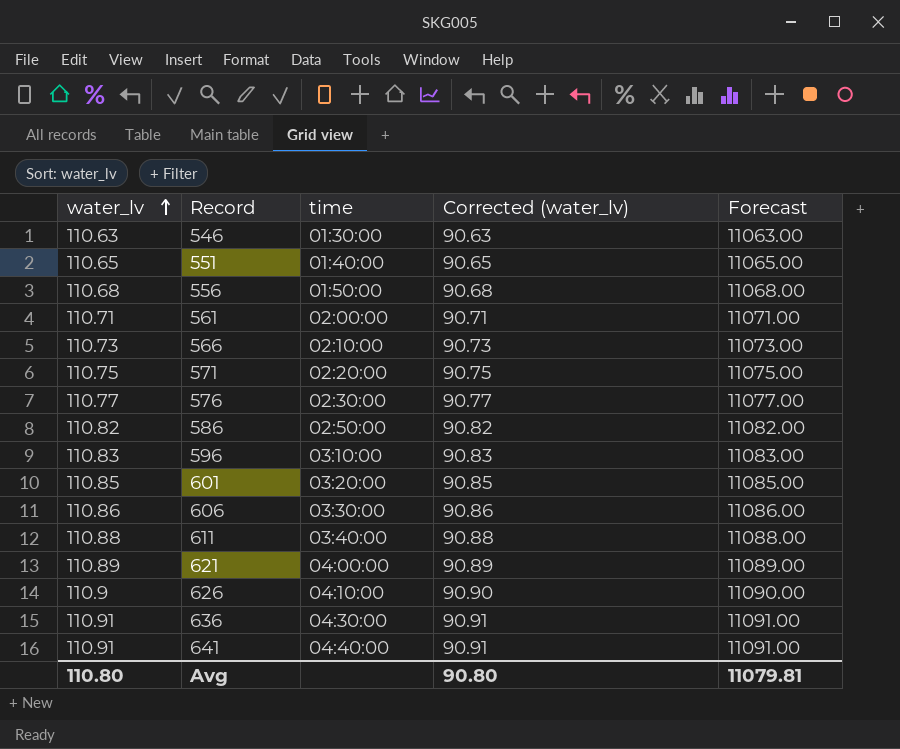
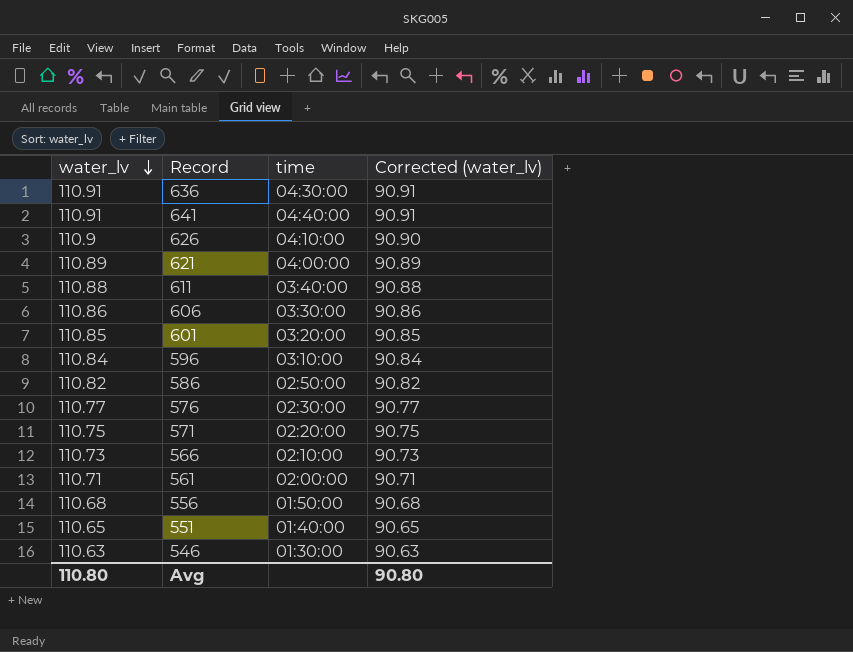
row order: water_lv ascending -> water_lv descending
column Forecast | formula: [water_lv] * 100 -> none
596 | water_lv: 110.83 -> 110.84
596 | Corrected (water_lv): 90.83 -> 90.84

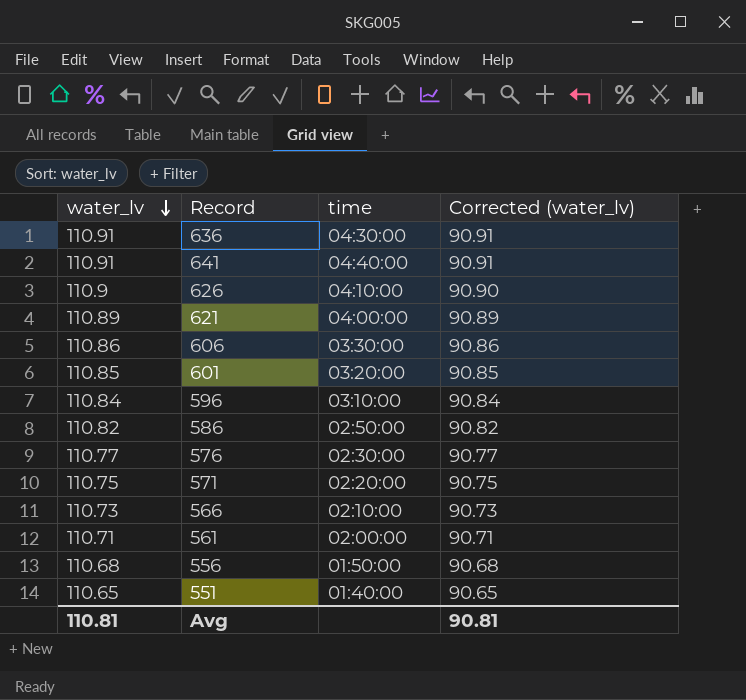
row 611: 110.88 | 03:40:00 | 90.88 -> none
row 546: 110.63 | 01:30:00 | 90.63 -> none
Avg | water_lv: 110.80 -> 110.81
Avg | Corrected (water_lv): 90.80 -> 90.81

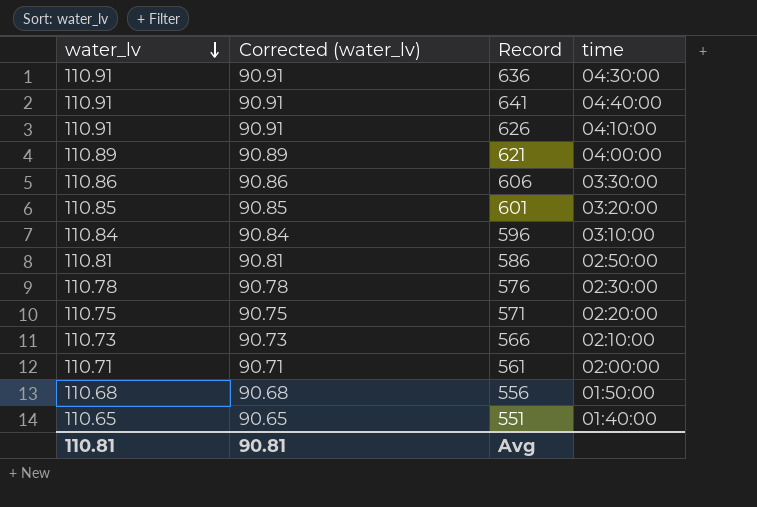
column Corrected (water_lv) | position: 4 -> 2
626 | water_lv: 110.9 -> 110.91
626 | Corrected (water_lv): 90.90 -> 90.91
586 | water_lv: 110.82 -> 110.81
586 | Corrected (water_lv): 90.82 -> 90.81
576 | water_lv: 110.77 -> 110.78
576 | Corrected (water_lv): 90.77 -> 90.78

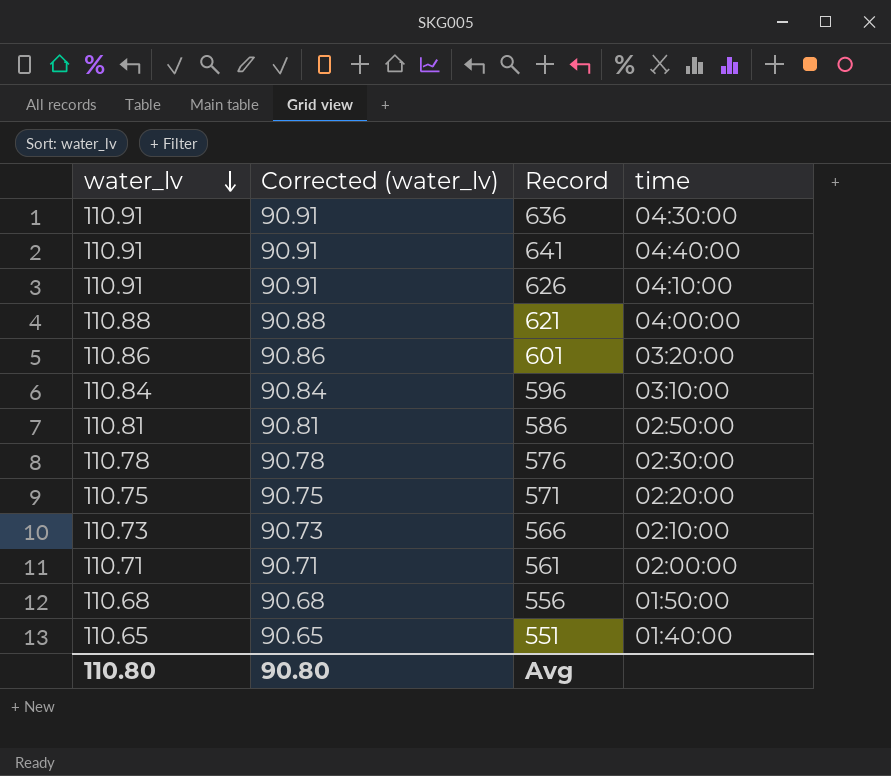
row 606: 110.86 | 90.86 | 03:30:00 -> none
621 | water_lv: 110.89 -> 110.88
621 | Corrected (water_lv): 90.89 -> 90.88
601 | water_lv: 110.85 -> 110.86
601 | Corrected (water_lv): 90.85 -> 90.86
Avg | water_lv: 110.81 -> 110.80
Avg | Corrected (water_lv): 90.81 -> 90.80

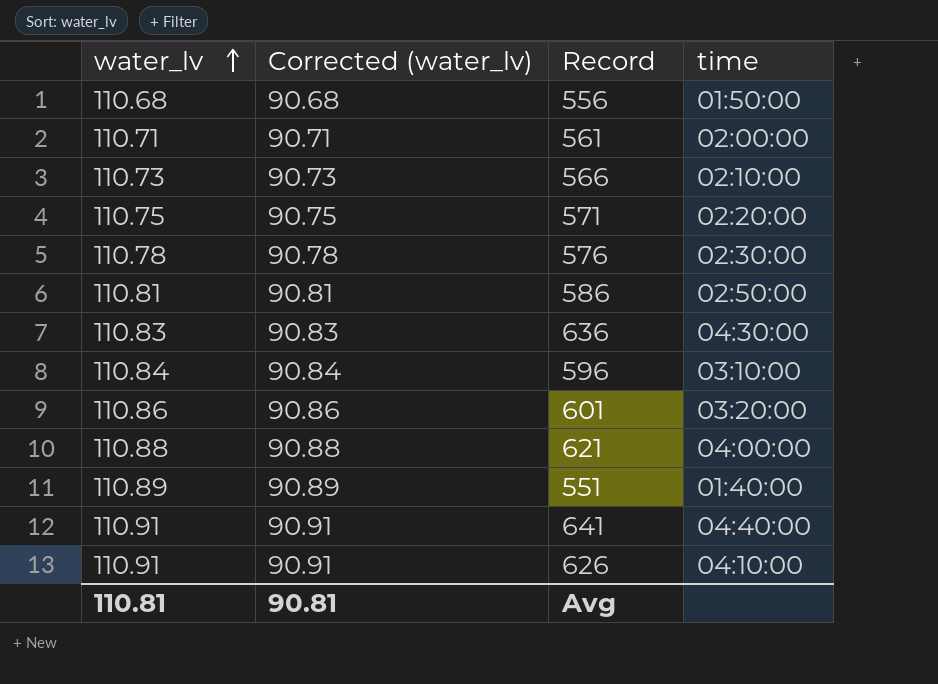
row order: water_lv descending -> water_lv ascending
636 | water_lv: 110.91 -> 110.83
636 | Corrected (water_lv): 90.91 -> 90.83
551 | water_lv: 110.65 -> 110.89
551 | Corrected (water_lv): 90.65 -> 90.89
Avg | water_lv: 110.80 -> 110.81
Avg | Corrected (water_lv): 90.80 -> 90.81

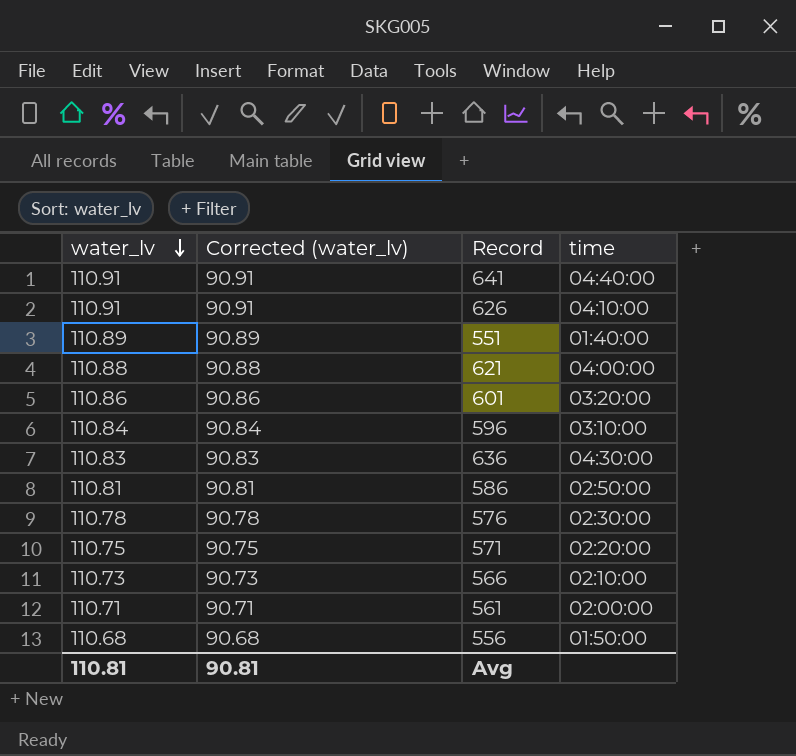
row order: water_lv ascending -> water_lv descending

